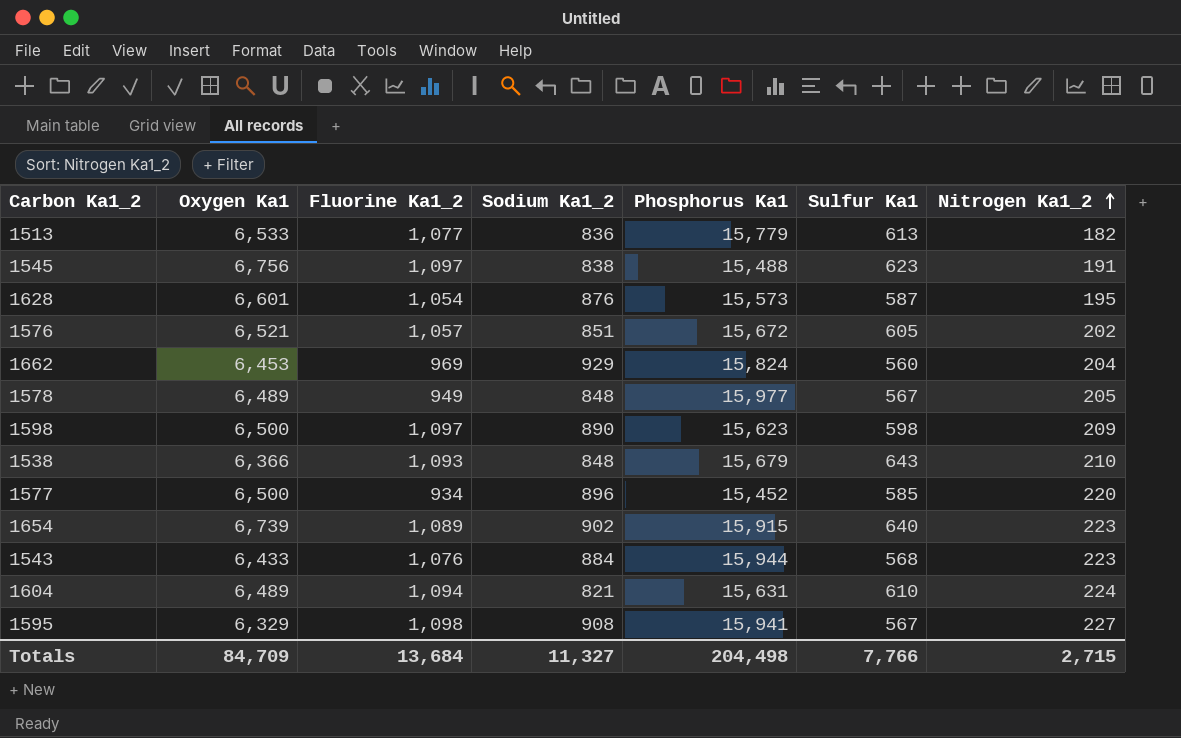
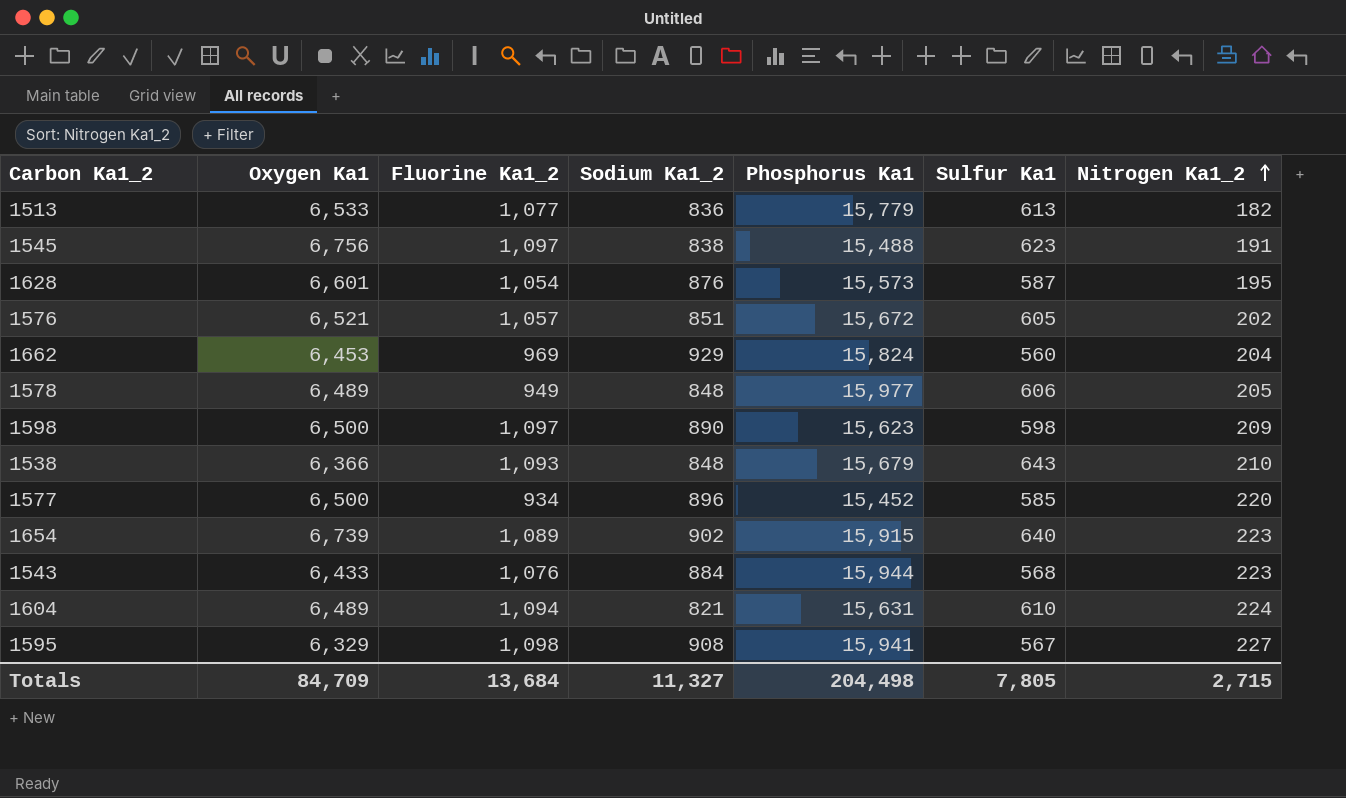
1578 | Sulfur Ka1: 567 -> 606
Totals | Sulfur Ka1: 7,766 -> 7,805

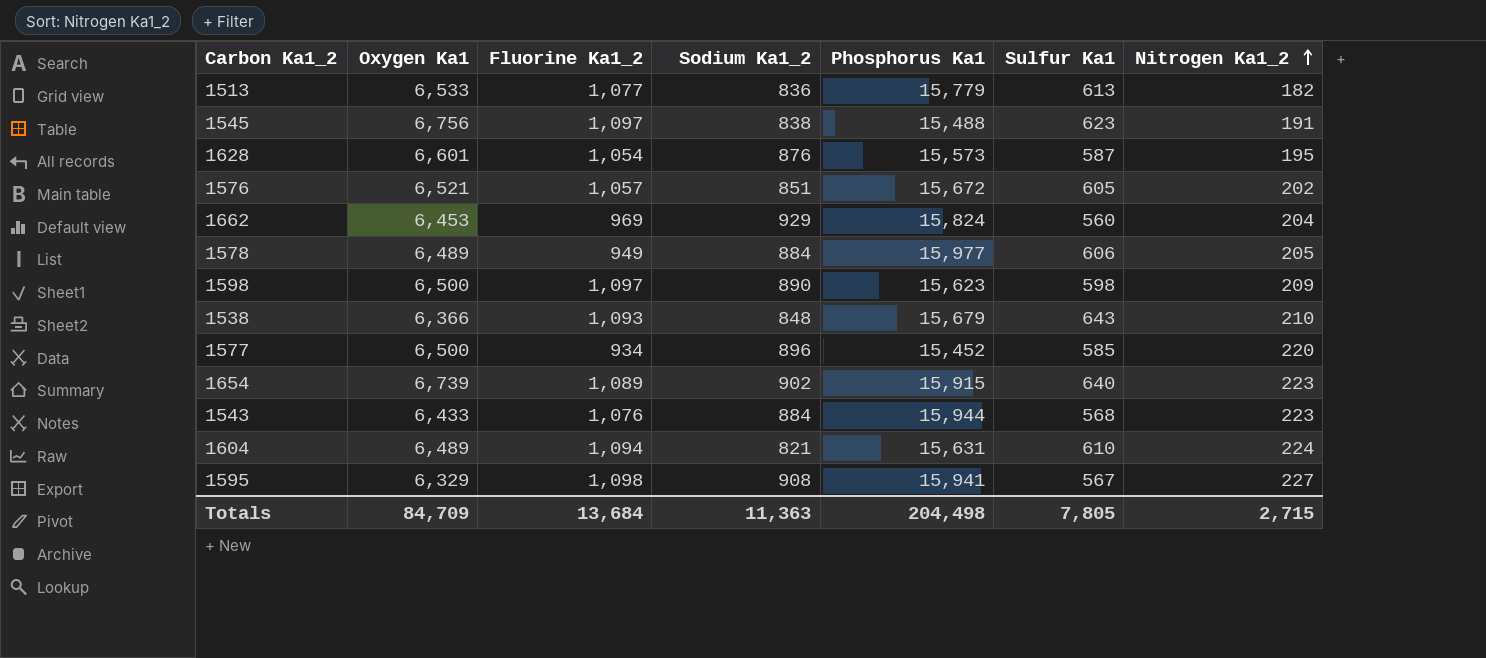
1578 | Sodium Ka1_2: 848 -> 884
Totals | Sodium Ka1_2: 11,327 -> 11,363

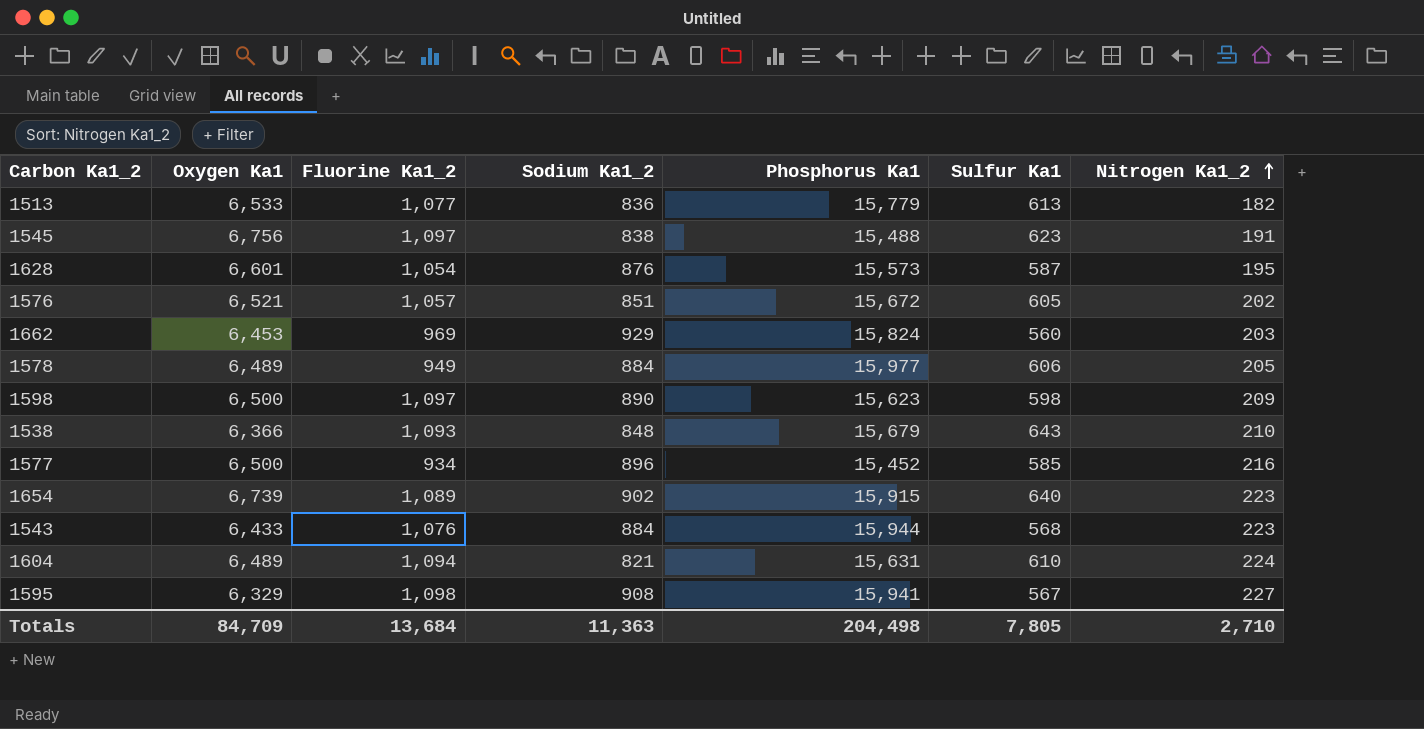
1662 | Nitrogen Ka1_2: 204 -> 203
1577 | Nitrogen Ka1_2: 220 -> 216
Totals | Nitrogen Ka1_2: 2,715 -> 2,710

